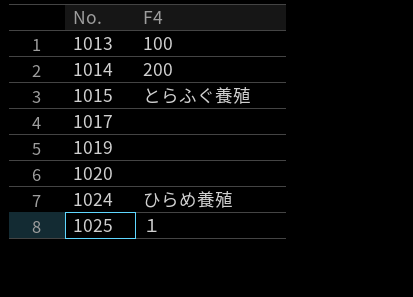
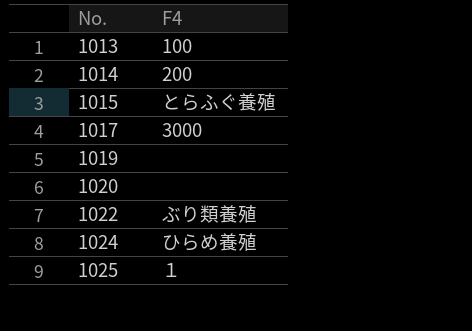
1017 | F4: none -> 3000
row 1022: none -> ぶり類養殖

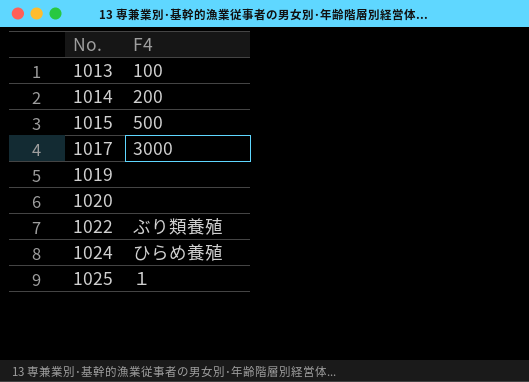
1015 | F4: とらふぐ養殖 -> 500

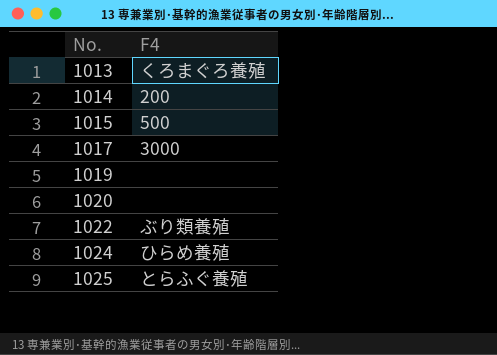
1013 | F4: 100 -> くろまぐろ養殖
1025 | F4: １ -> とらふぐ養殖

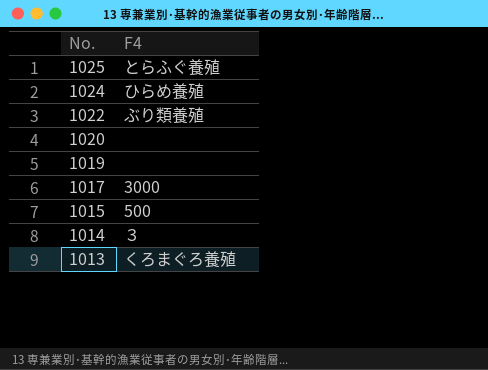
row order: No. ascending -> No. descending
1014 | F4: 200 -> ３

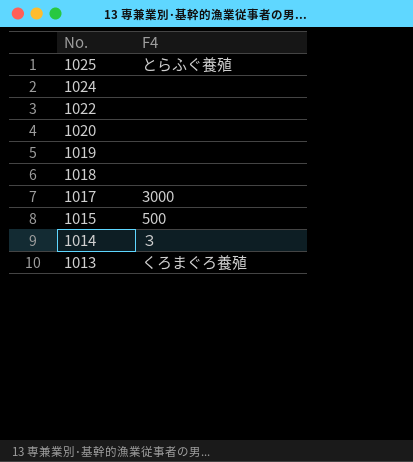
1024 | F4: ひらめ養殖 -> none
1022 | F4: ぶり類養殖 -> none
row 1018: none -> none

